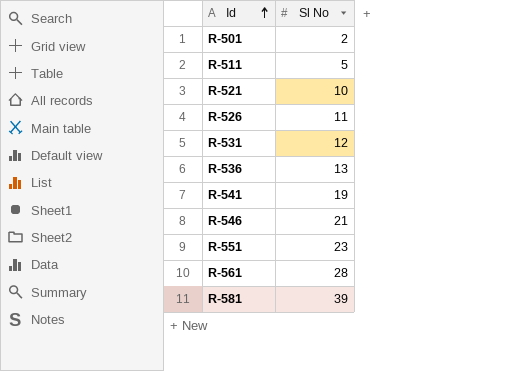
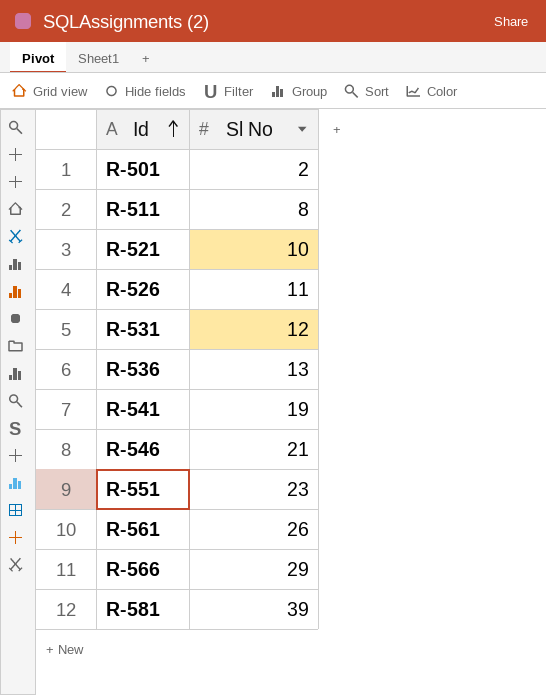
R-511 | Sl No: 5 -> 8
R-561 | Sl No: 28 -> 26
row R-566: none -> 29

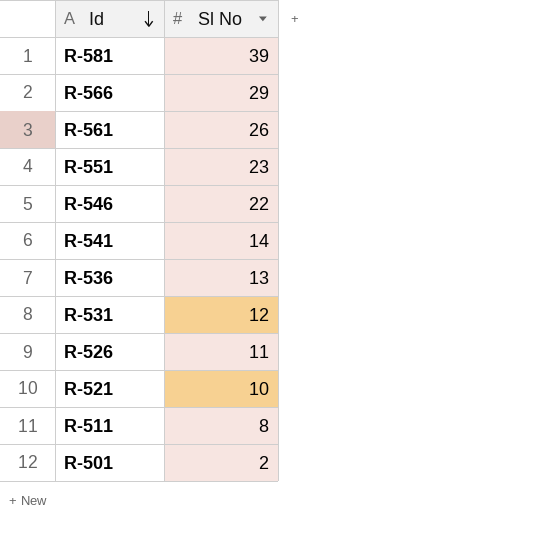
row order: Id ascending -> Id descending
R-546 | Sl No: 21 -> 22
R-541 | Sl No: 19 -> 14

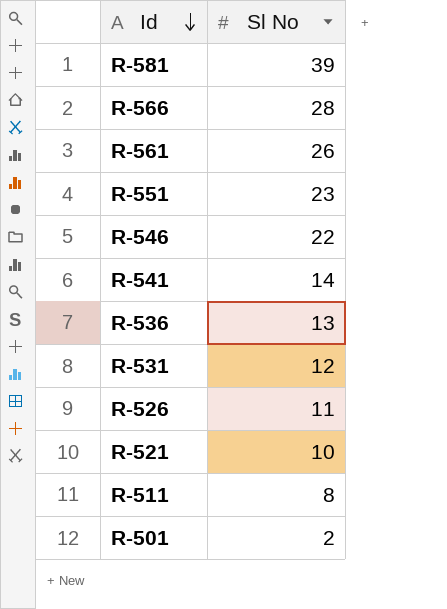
R-566 | Sl No: 29 -> 28

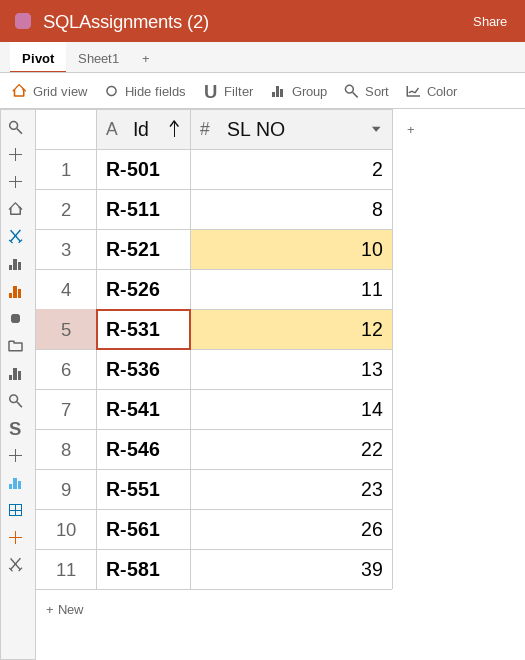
row order: Id descending -> Id ascending
column name: Sl No -> SL NO
row R-566: 28 -> none

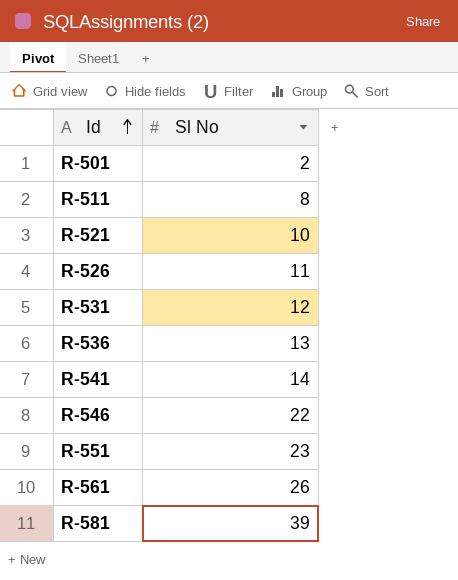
column name: SL NO -> Sl No

